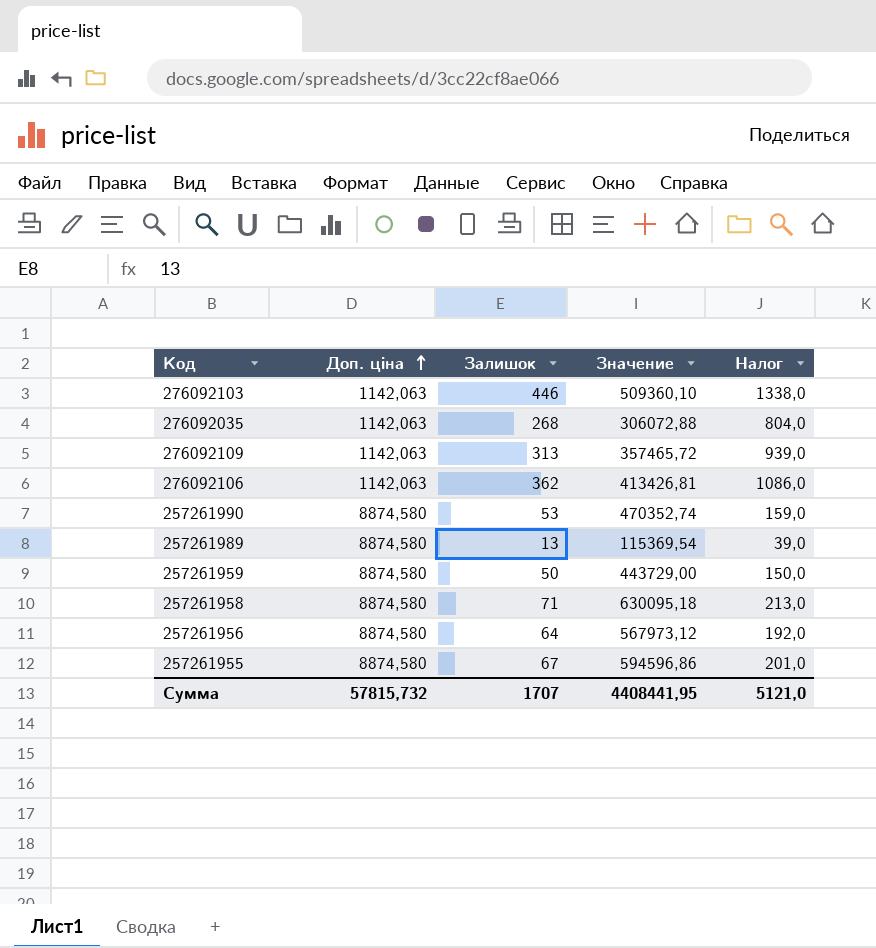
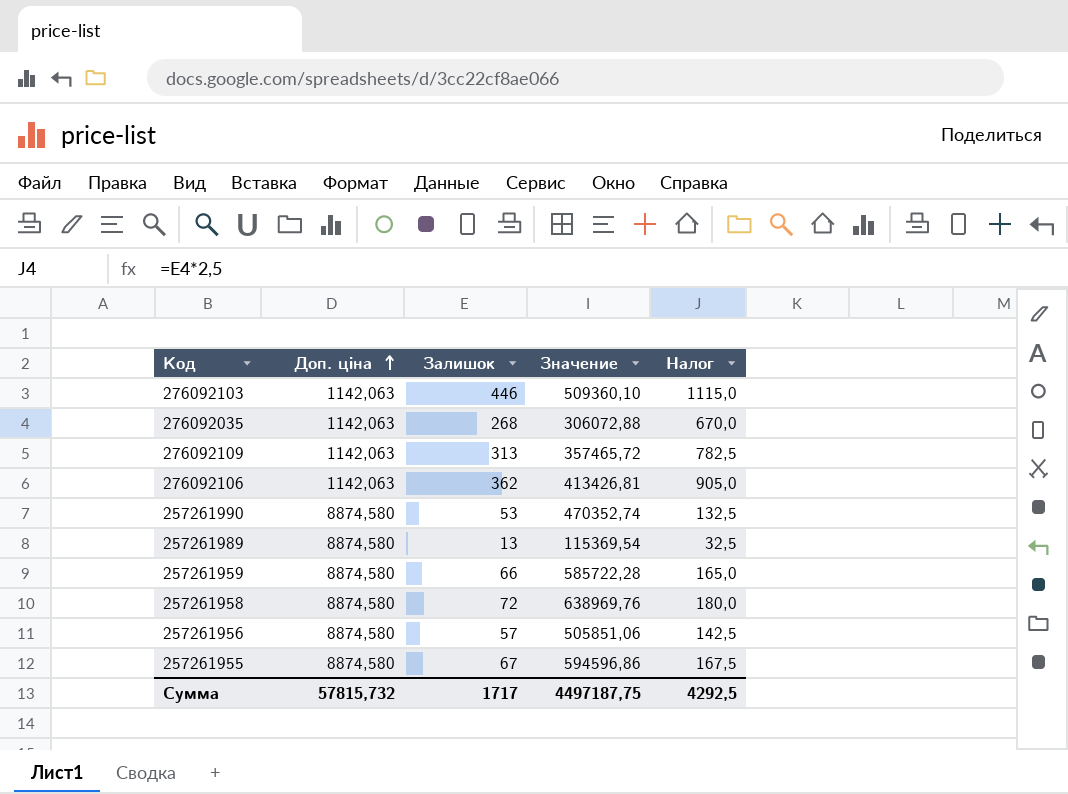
column Налог | formula: [Залишок] * 3 -> [Залишок] * 2,5
257261959 | Залишок: 50 -> 66
257261959 | Значение: 443729,00 -> 585722,28
257261958 | Залишок: 71 -> 72
257261958 | Значение: 630095,18 -> 638969,76
257261956 | Залишок: 64 -> 57
257261956 | Значение: 567973,12 -> 505851,06
Сумма | Залишок: 1707 -> 1717
Сумма | Значение: 4408441,95 -> 4497187,75
Сумма | Налог: 5121,0 -> 4292,5

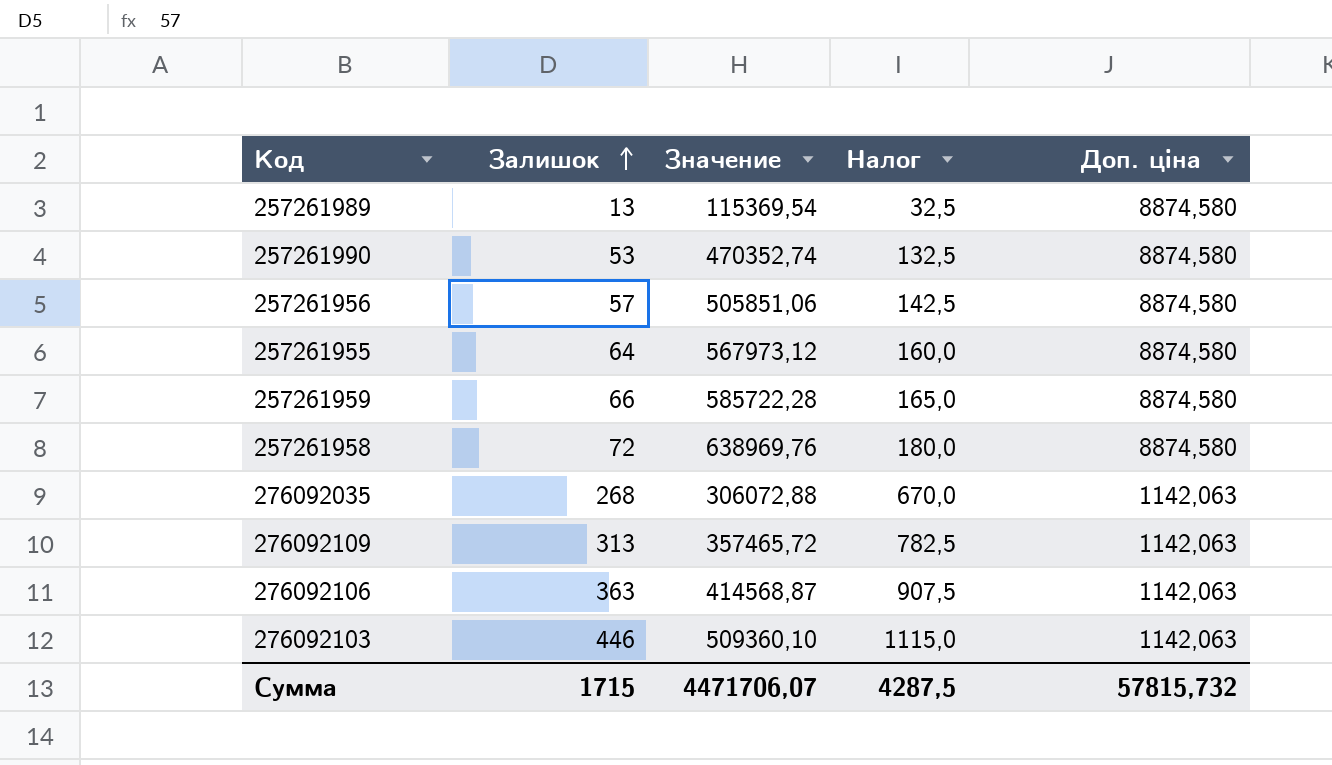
row order: Доп. ціна ascending -> Залишок ascending
column Доп. ціна | position: 2 -> 5
257261955 | Залишок: 67 -> 64
257261955 | Значение: 594596,86 -> 567973,12
257261955 | Налог: 167,5 -> 160,0
276092106 | Залишок: 362 -> 363
276092106 | Значение: 413426,81 -> 414568,87
276092106 | Налог: 905,0 -> 907,5
Сумма | Залишок: 1717 -> 1715
Сумма | Значение: 4497187,75 -> 4471706,07
Сумма | Налог: 4292,5 -> 4287,5

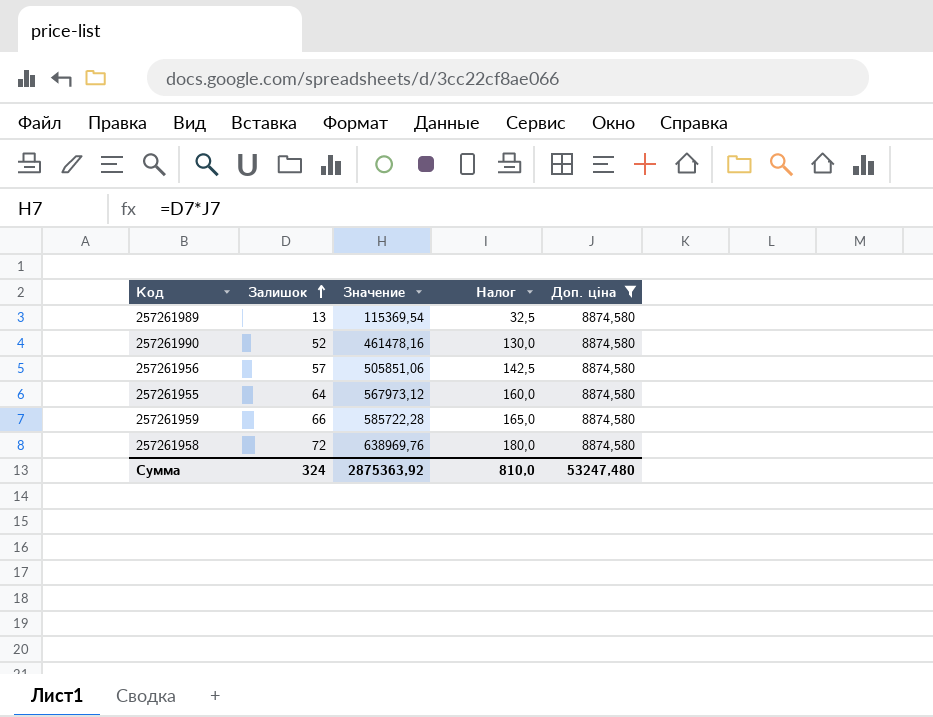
filter: none -> Доп. ціна = 8874,580
257261990 | Залишок: 53 -> 52
257261990 | Значение: 470352,74 -> 461478,16
257261990 | Налог: 132,5 -> 130,0
Сумма | Залишок: 1715 -> 324
Сумма | Значение: 4471706,07 -> 2875363,92
Сумма | Налог: 4287,5 -> 810,0
Сумма | Доп. ціна: 57815,732 -> 53247,480

